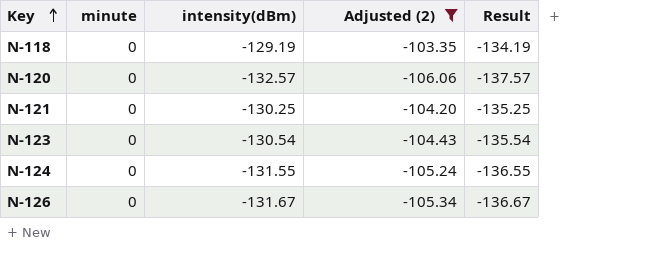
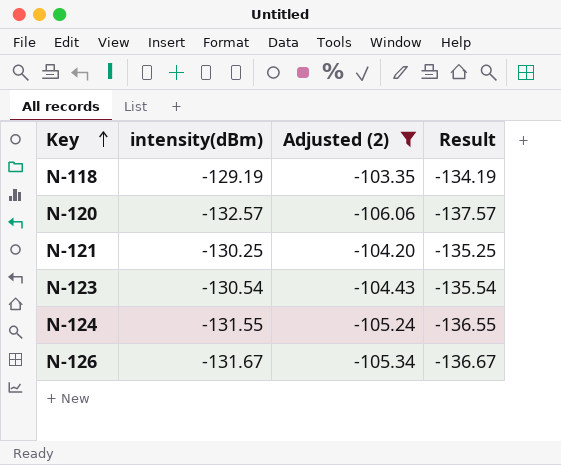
column minute | position: 2 -> none

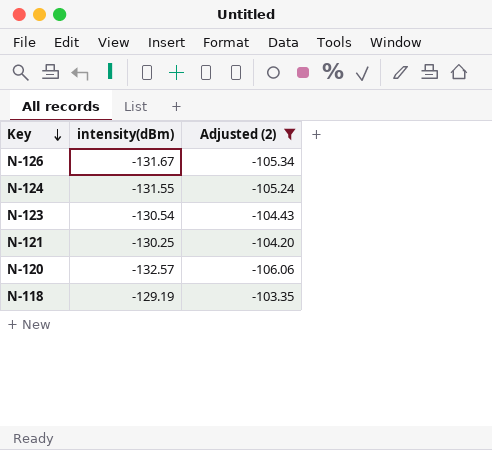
row order: Key ascending -> Key descending
column Result | formula: [intensity(dBm)] - 5 -> none

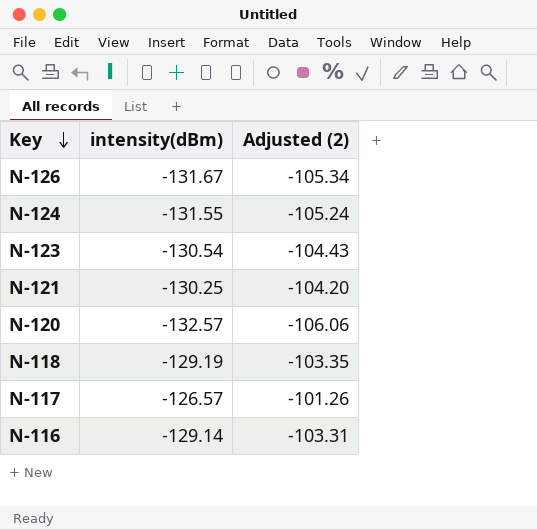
filter: Adjusted (2) <= -103.35 -> none

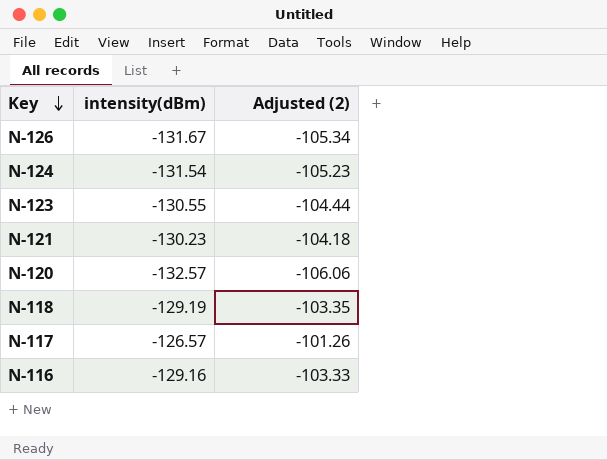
N-124 | intensity(dBm): -131.55 -> -131.54
N-124 | Adjusted (2): -105.24 -> -105.23
N-123 | intensity(dBm): -130.54 -> -130.55
N-123 | Adjusted (2): -104.43 -> -104.44
N-121 | intensity(dBm): -130.25 -> -130.23
N-121 | Adjusted (2): -104.20 -> -104.18
N-116 | intensity(dBm): -129.14 -> -129.16
N-116 | Adjusted (2): -103.31 -> -103.33

